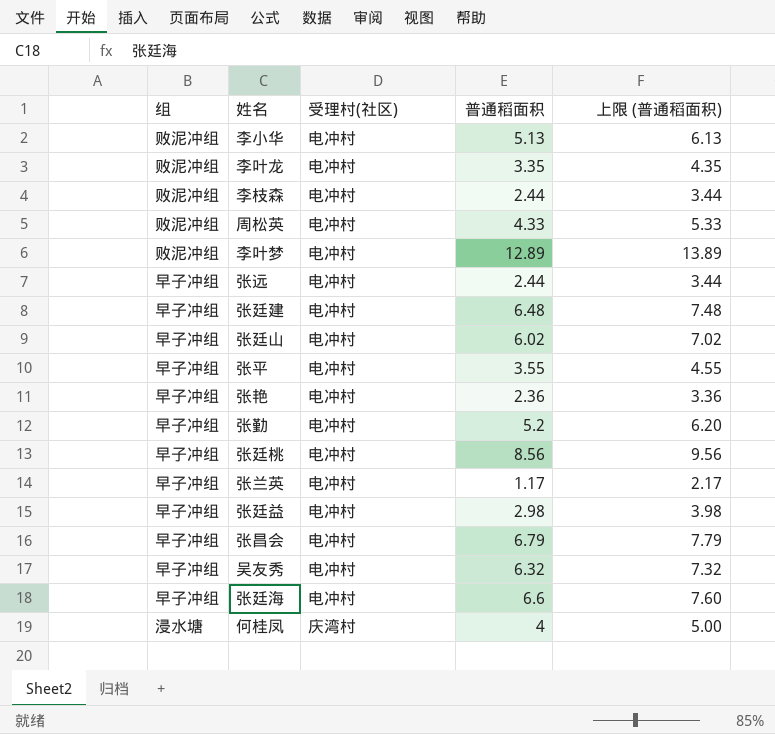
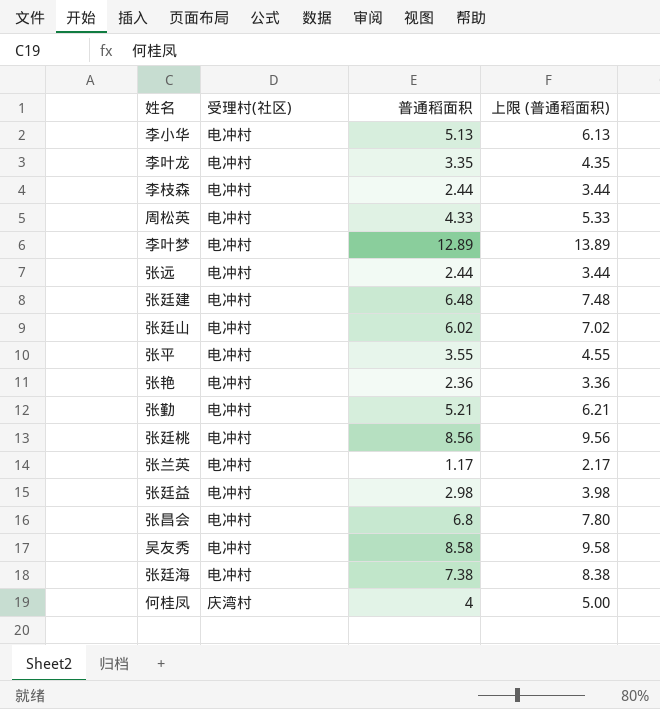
column 组 | position: 1 -> none
张勤 | 普通稻面积: 5.2 -> 5.21
张勤 | 上限 (普通稻面积): 6.20 -> 6.21
张昌会 | 普通稻面积: 6.79 -> 6.8
张昌会 | 上限 (普通稻面积): 7.79 -> 7.80
吴友秀 | 普通稻面积: 6.32 -> 8.58
吴友秀 | 上限 (普通稻面积): 7.32 -> 9.58
张廷海 | 普通稻面积: 6.6 -> 7.38
张廷海 | 上限 (普通稻面积): 7.60 -> 8.38

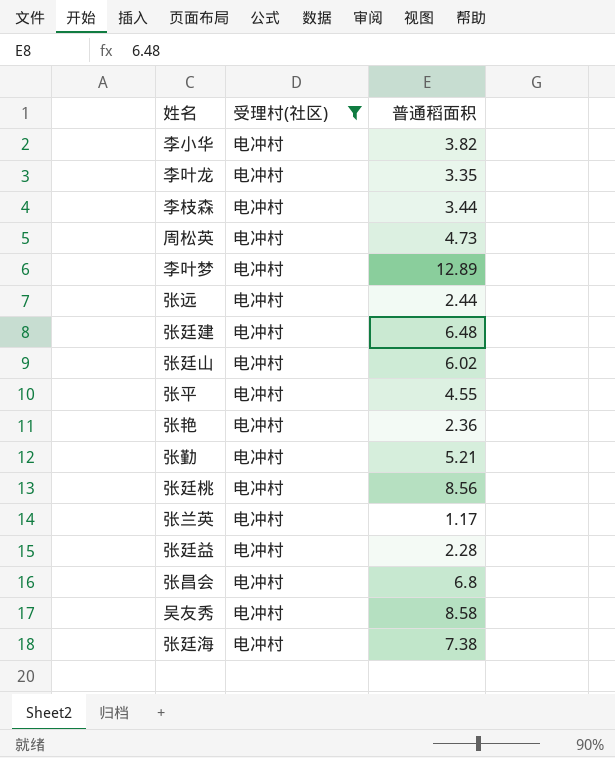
filter: none -> 受理村(社区) = 电冲村
column 上限 (普通稻面积) | formula: [普通稻面积] + 1 -> none
李小华 | 普通稻面积: 5.13 -> 3.82
李枝森 | 普通稻面积: 2.44 -> 3.44
周松英 | 普通稻面积: 4.33 -> 4.73
张平 | 普通稻面积: 3.55 -> 4.55
张廷益 | 普通稻面积: 2.98 -> 2.28

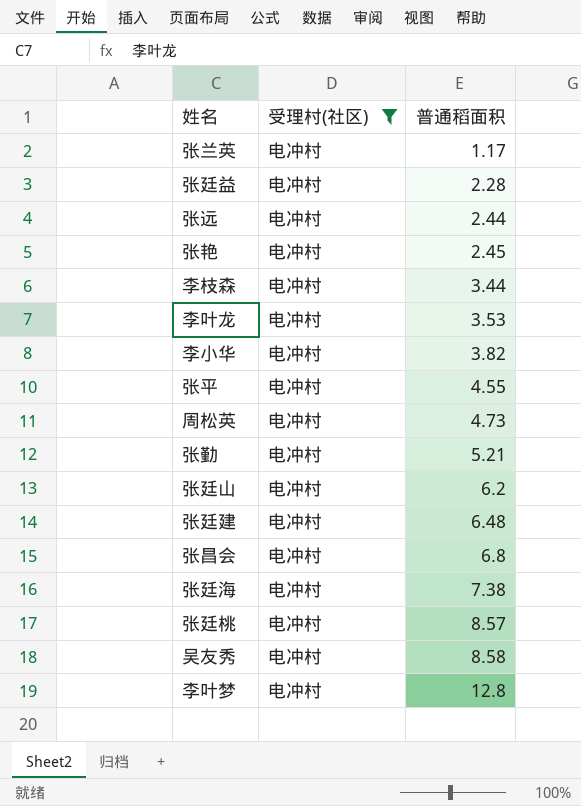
row order: none -> 普通稻面积 ascending
张艳 | 普通稻面积: 2.36 -> 2.45
李叶龙 | 普通稻面积: 3.35 -> 3.53
张廷山 | 普通稻面积: 6.02 -> 6.2
张廷桃 | 普通稻面积: 8.56 -> 8.57
李叶梦 | 普通稻面积: 12.89 -> 12.8

